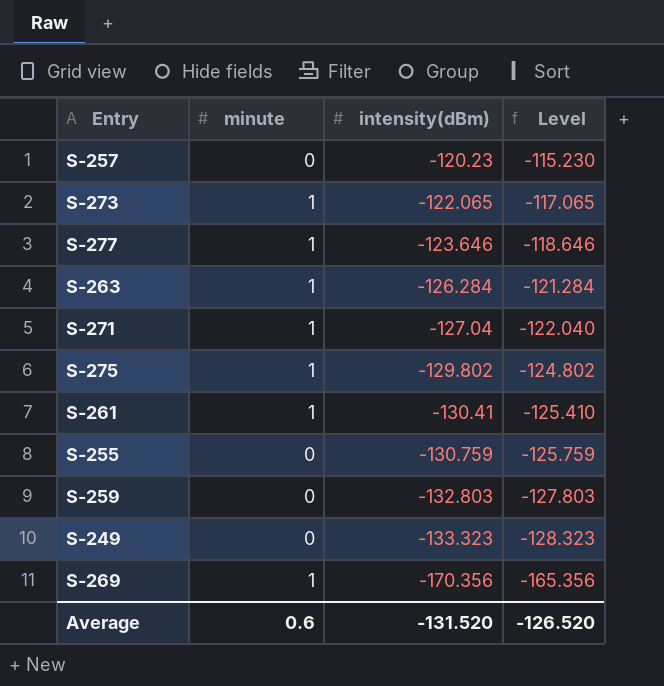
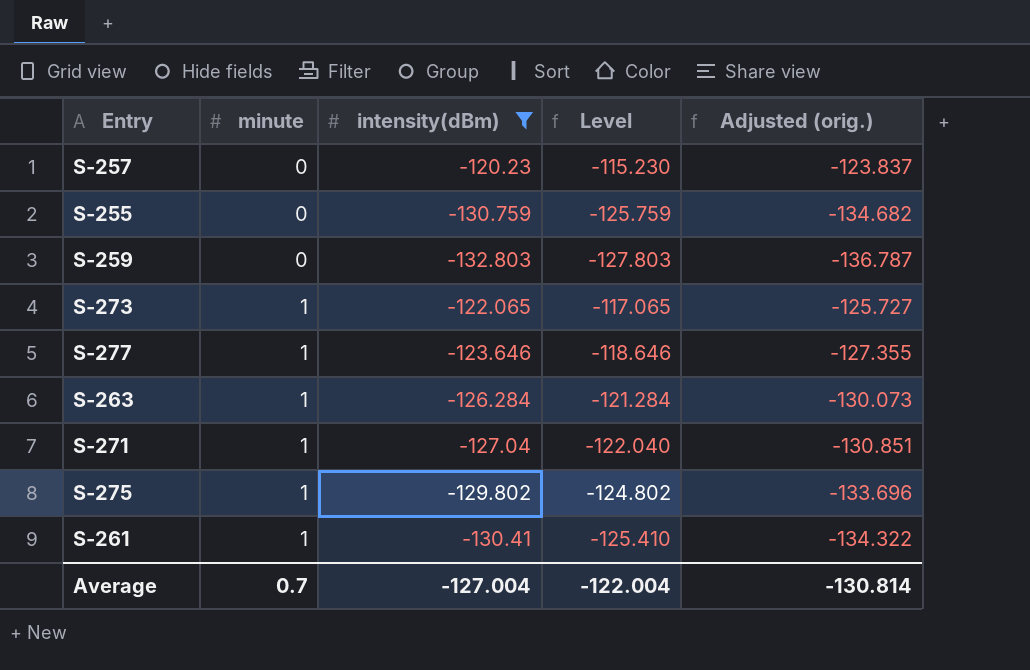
filter: none -> intensity(dBm) >= -132.803
row order: intensity(dBm) descending -> minute ascending
column Adjusted (orig.) | formula: none -> [intensity(dBm)] * 1.03
Average | minute: 0.6 -> 0.7
Average | intensity(dBm): -131.520 -> -127.004
Average | Level: -126.520 -> -122.004

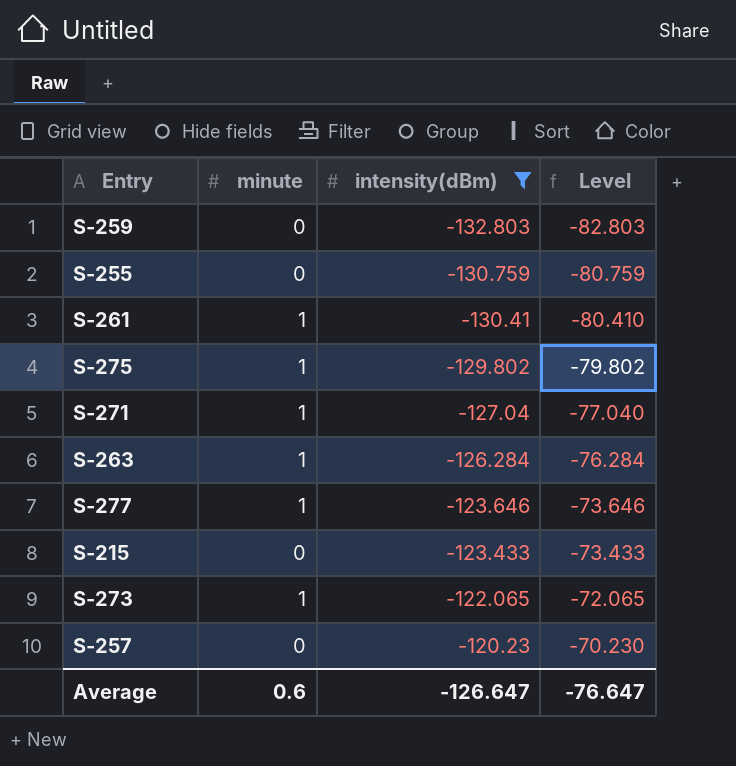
row order: minute ascending -> intensity(dBm) ascending
column Adjusted (orig.) | formula: [intensity(dBm)] * 1.03 -> none
column Level | formula: [intensity(dBm)] + 5 -> [intensity(dBm)] + 50
row S-215: none -> 0 | -123.433 | -73.433
Average | minute: 0.7 -> 0.6
Average | intensity(dBm): -127.004 -> -126.647
Average | Level: -122.004 -> -76.647

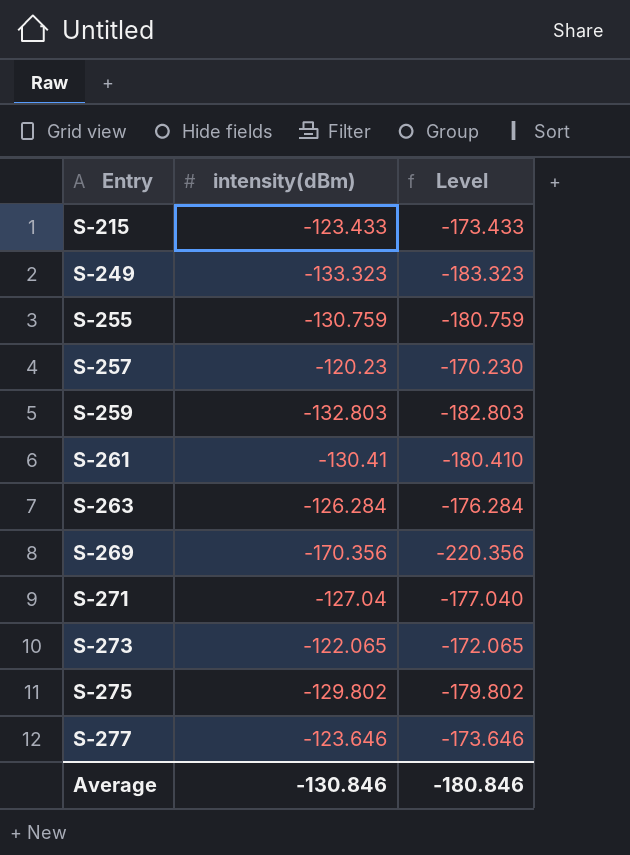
filter: intensity(dBm) >= -132.803 -> none
row order: intensity(dBm) ascending -> Entry ascending
column minute | position: 2 -> none
column Level | formula: [intensity(dBm)] + 50 -> [intensity(dBm)] - 50
Average | intensity(dBm): -126.647 -> -130.846
Average | Level: -76.647 -> -180.846

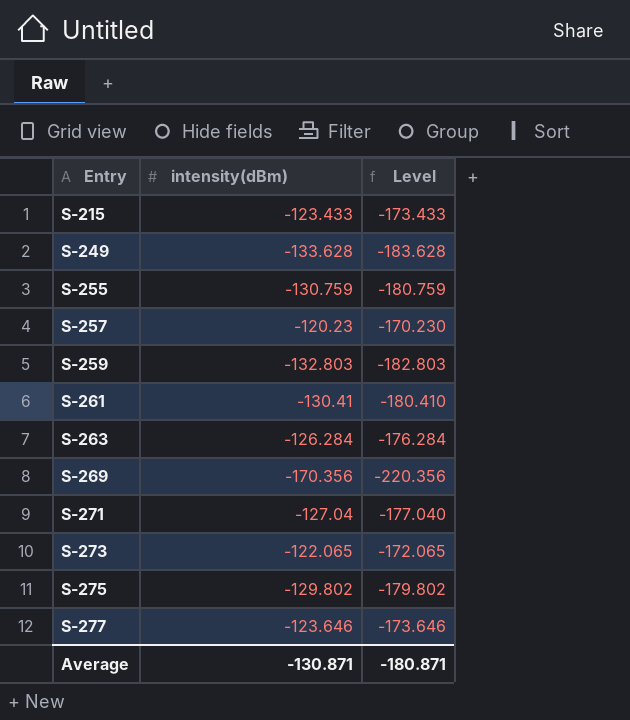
S-249 | intensity(dBm): -133.323 -> -133.628
S-249 | Level: -183.323 -> -183.628
Average | intensity(dBm): -130.846 -> -130.871
Average | Level: -180.846 -> -180.871

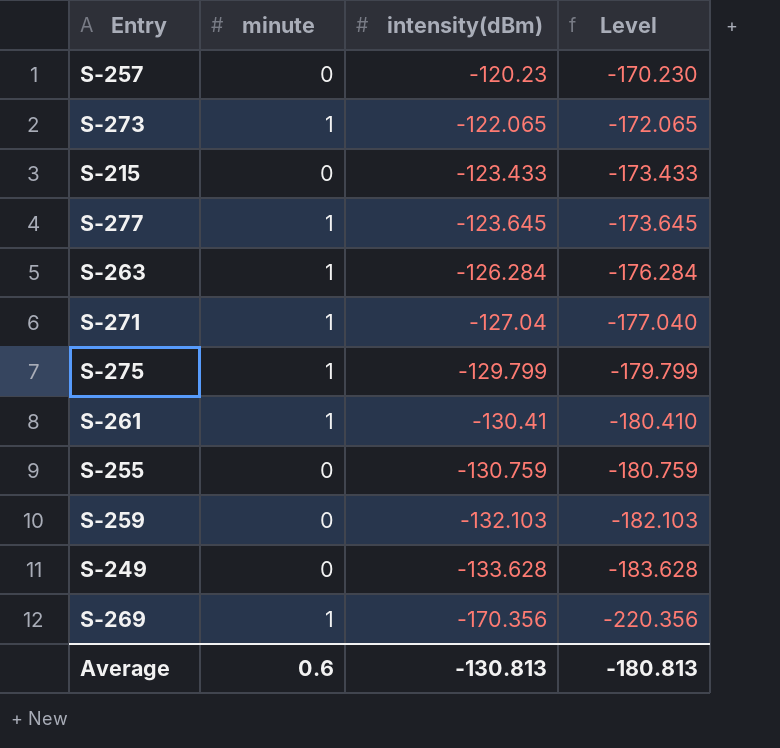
row order: Entry ascending -> intensity(dBm) descending
column minute | position: none -> 2
S-277 | intensity(dBm): -123.646 -> -123.645
S-277 | Level: -173.646 -> -173.645
S-275 | intensity(dBm): -129.802 -> -129.799
S-275 | Level: -179.802 -> -179.799
S-259 | intensity(dBm): -132.803 -> -132.103
S-259 | Level: -182.803 -> -182.103
Average | intensity(dBm): -130.871 -> -130.813
Average | Level: -180.871 -> -180.813

